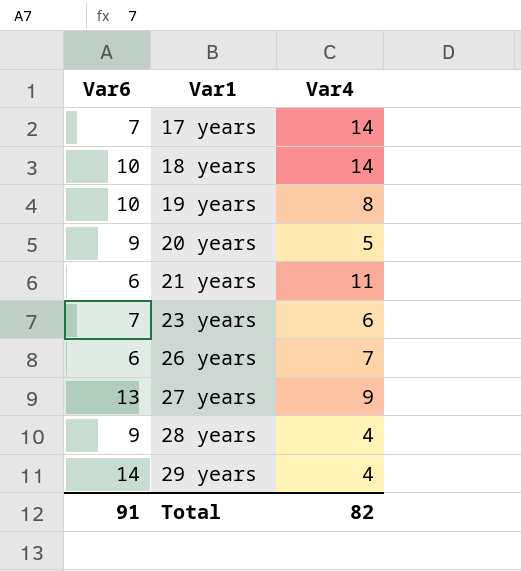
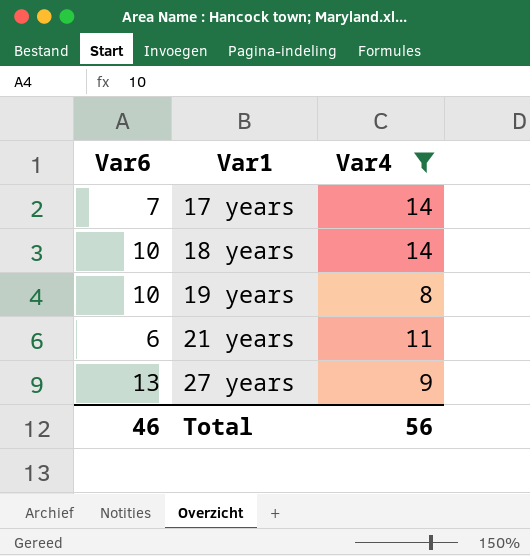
filter: none -> Var4 >= 8
Total | Var6: 91 -> 46
Total | Var4: 82 -> 56

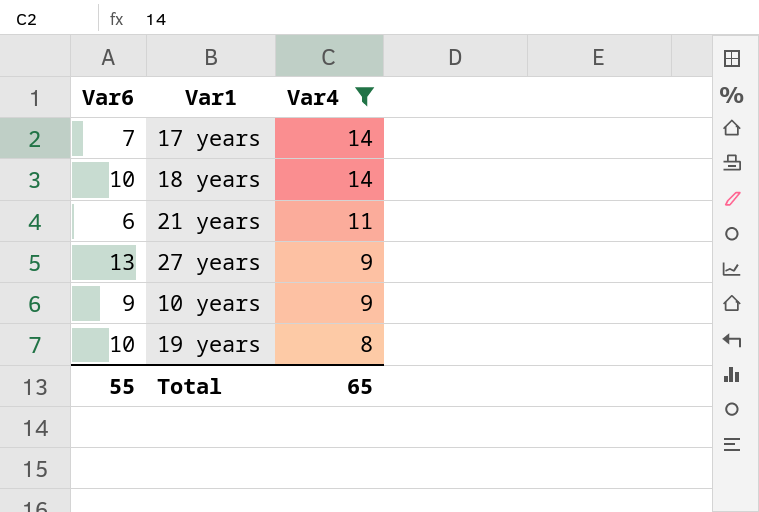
row order: Var1 ascending -> Var4 descending
row 10 years: none -> 9 | 9
Total | Var6: 46 -> 55
Total | Var4: 56 -> 65

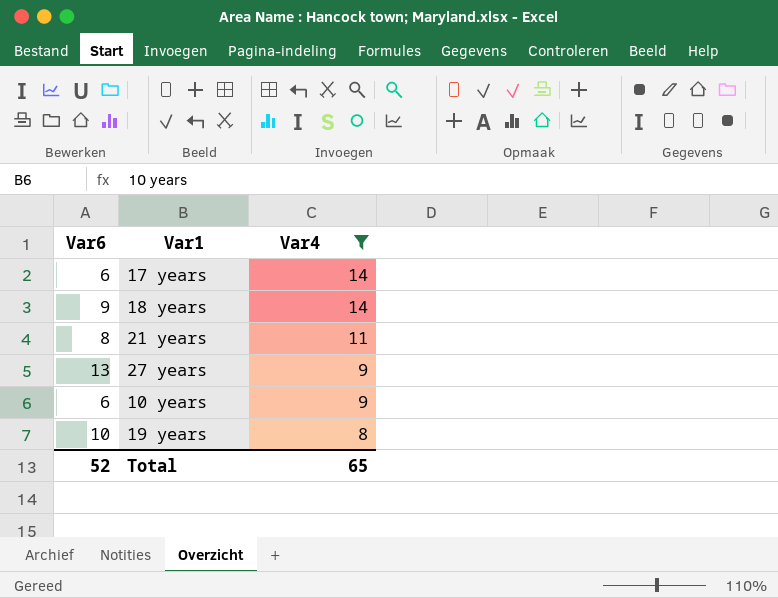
17 years | Var6: 7 -> 6
18 years | Var6: 10 -> 9
21 years | Var6: 6 -> 8
10 years | Var6: 9 -> 6
Total | Var6: 55 -> 52

